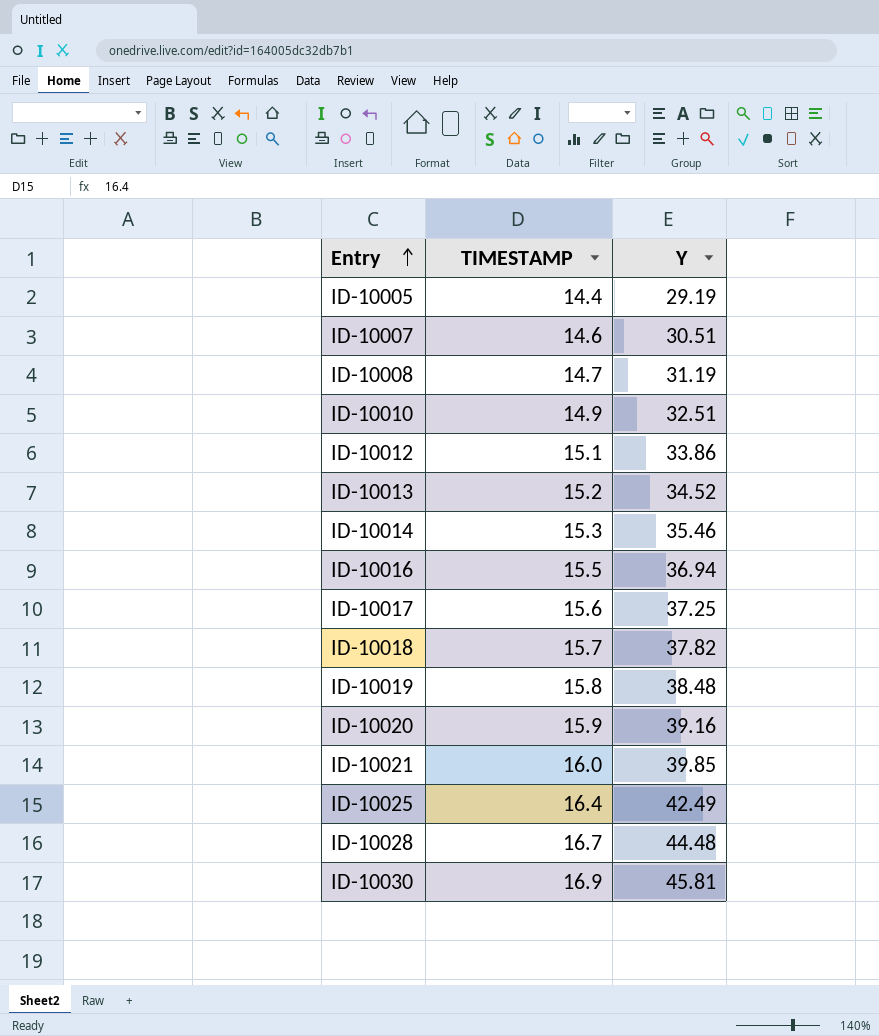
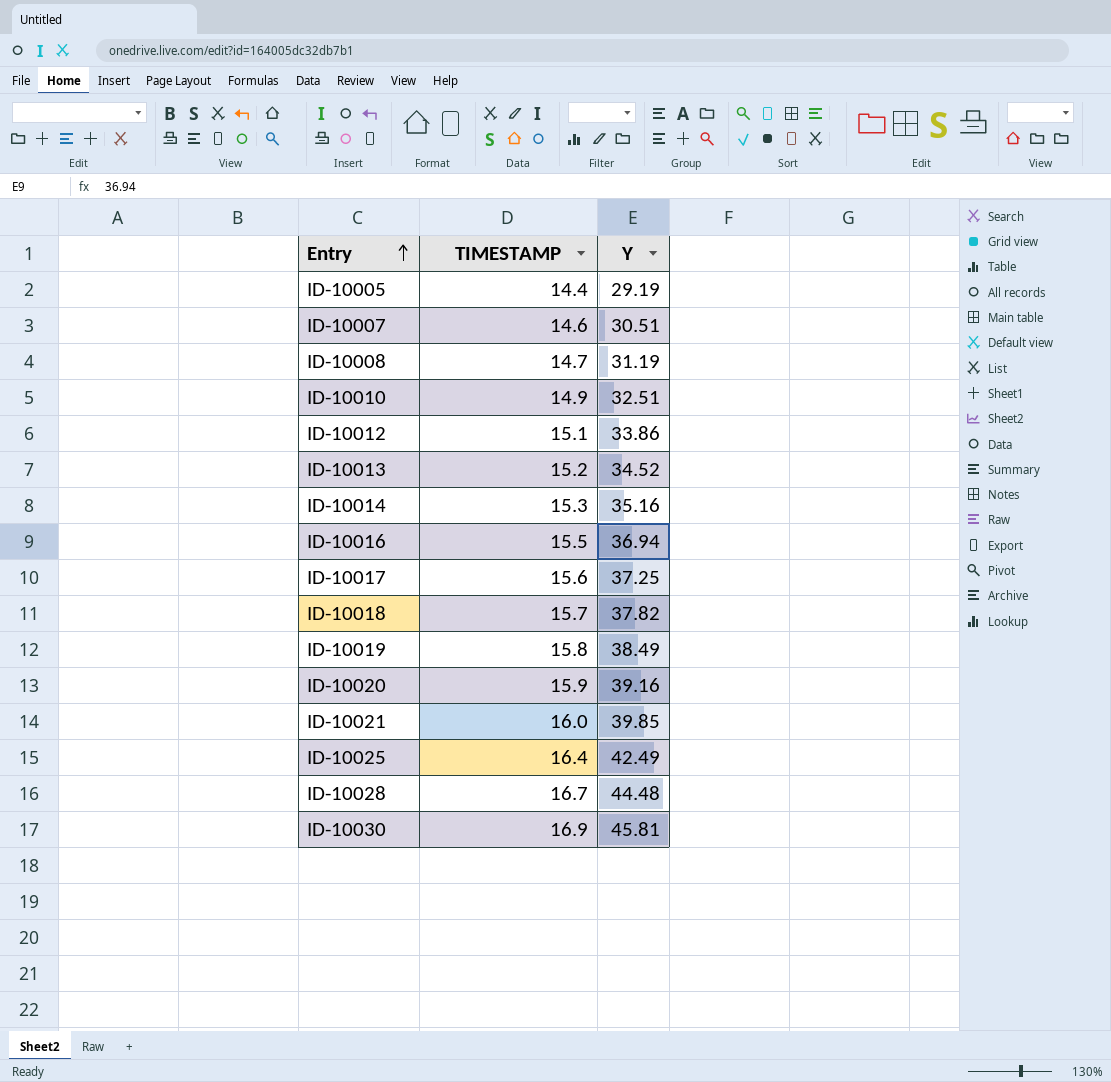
ID-10014 | Y: 35.46 -> 35.16
ID-10019 | Y: 38.48 -> 38.49

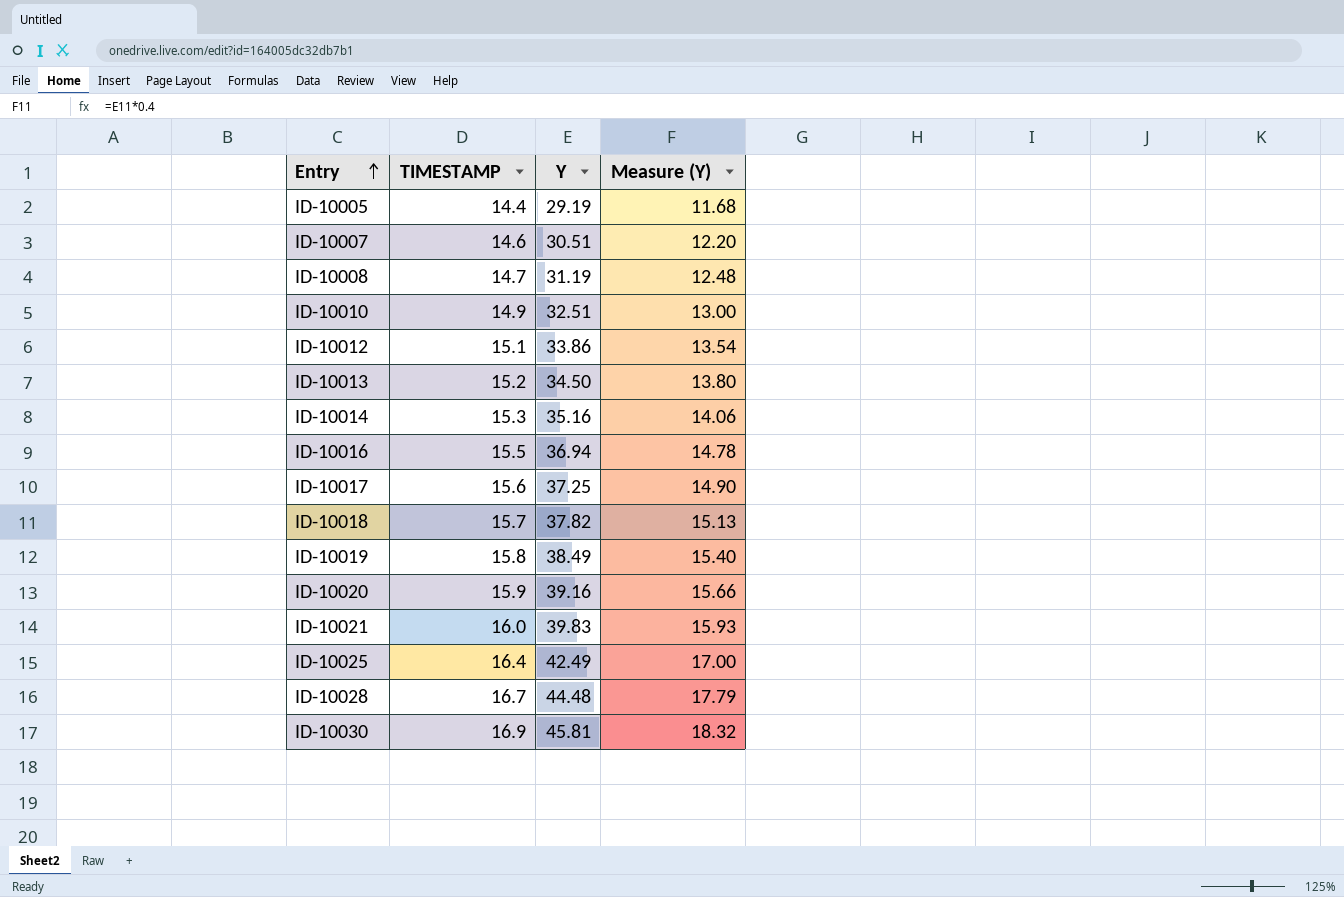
column Measure (Y) | formula: none -> [Y] * 0.4
ID-10013 | Y: 34.52 -> 34.50
ID-10021 | Y: 39.85 -> 39.83

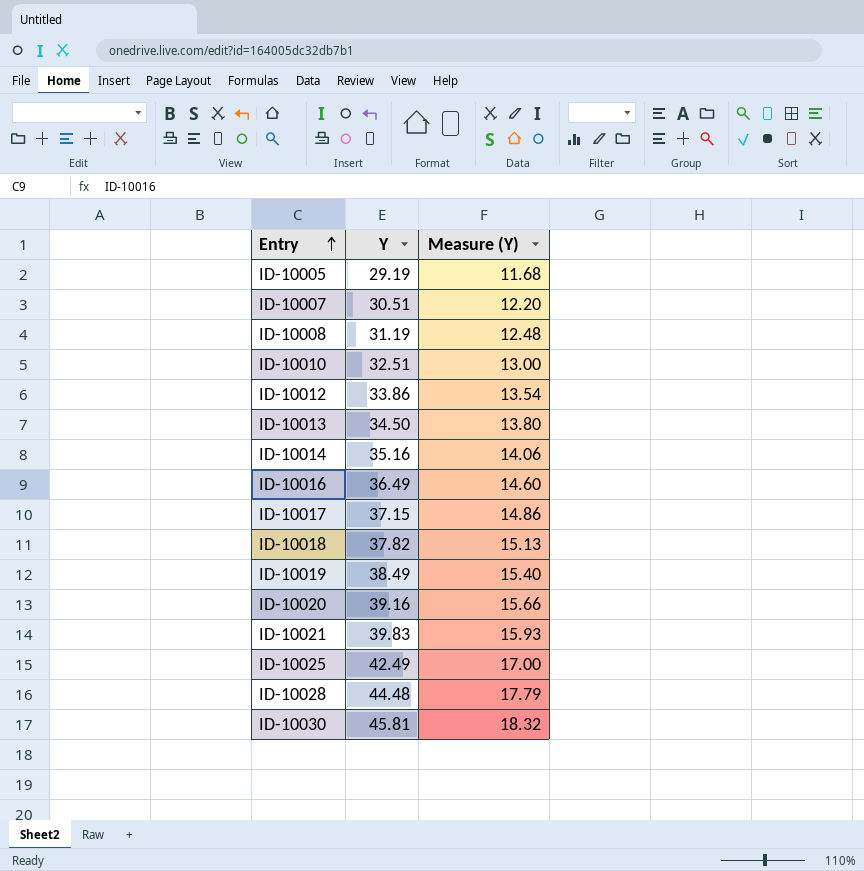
column TIMESTAMP | position: 2 -> none
ID-10016 | Y: 36.94 -> 36.49
ID-10016 | Measure (Y): 14.78 -> 14.60
ID-10017 | Y: 37.25 -> 37.15
ID-10017 | Measure (Y): 14.90 -> 14.86

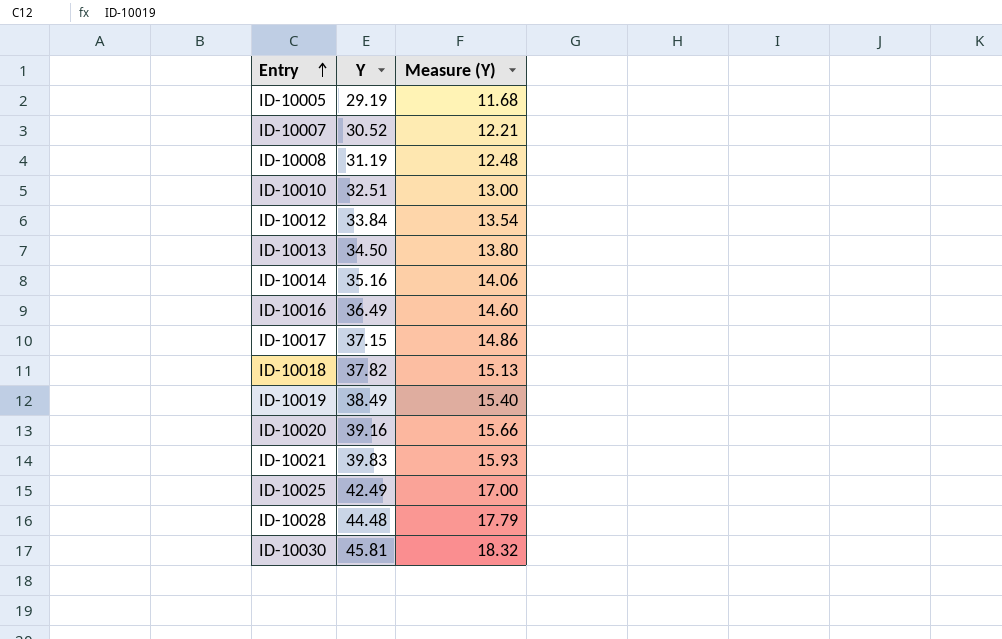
ID-10007 | Y: 30.51 -> 30.52
ID-10007 | Measure (Y): 12.20 -> 12.21
ID-10012 | Y: 33.86 -> 33.84

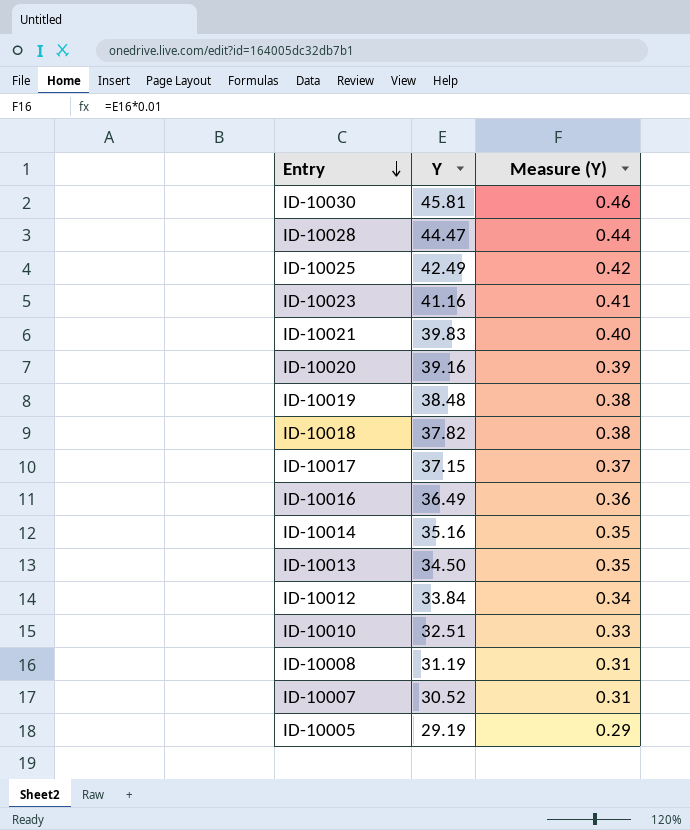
row order: Entry ascending -> Entry descending
column Measure (Y) | formula: [Y] * 0.4 -> [Y] * 0.01
ID-10028 | Y: 44.48 -> 44.47
row ID-10023: none -> 41.16 | 0.41
ID-10019 | Y: 38.49 -> 38.48

